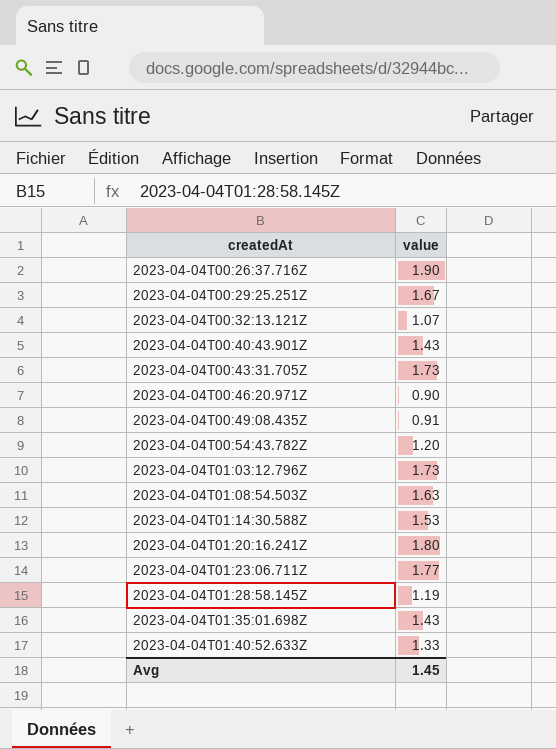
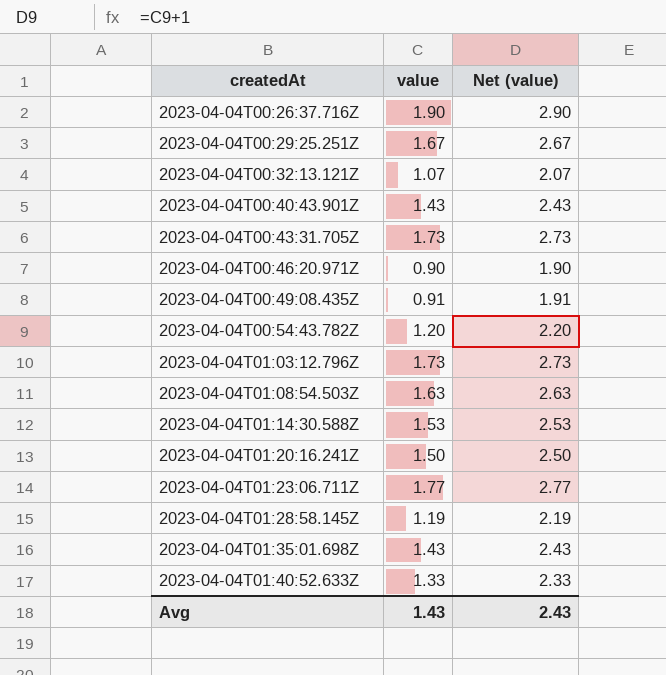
column Net (value) | formula: none -> [value] + 1
2023-04-04T01:20:16.241Z | value: 1.80 -> 1.50
Avg | value: 1.45 -> 1.43

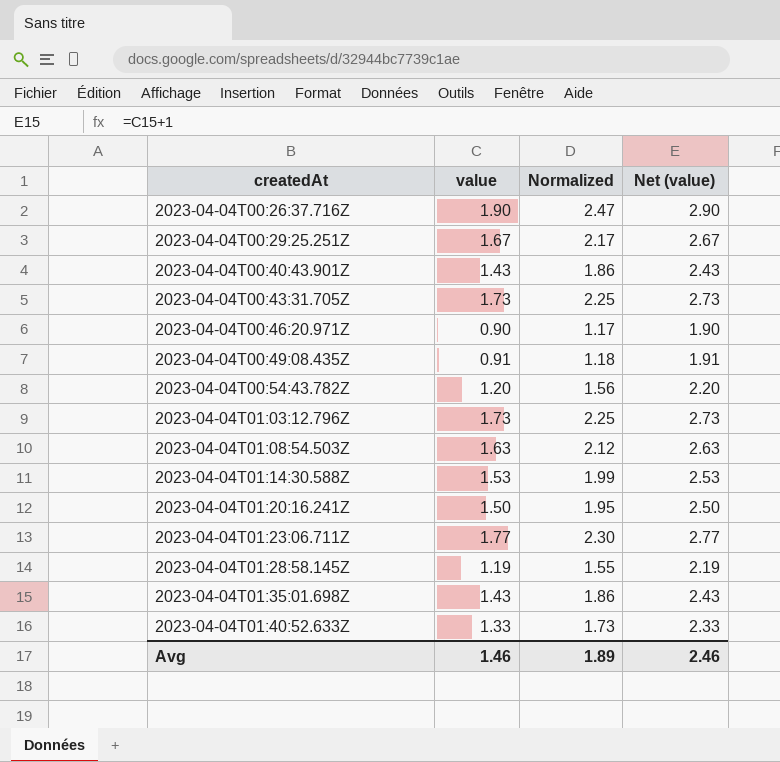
column Normalized | formula: none -> [value] * 1.3
row 2023-04-04T00:32:13.121Z: 1.07 | 2.07 -> none
Avg | value: 1.43 -> 1.46
Avg | Net (value): 2.43 -> 2.46

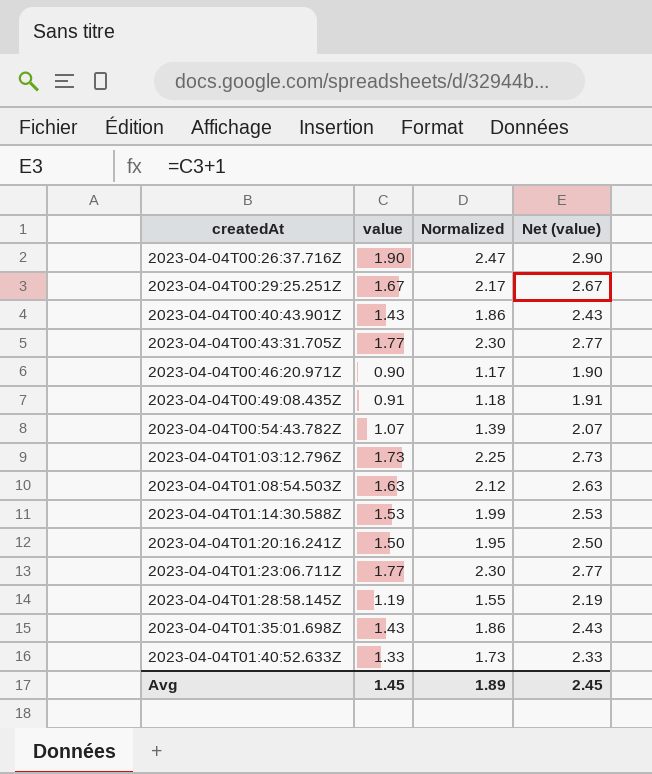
2023-04-04T00:43:31.705Z | value: 1.73 -> 1.77
2023-04-04T00:43:31.705Z | Normalized: 2.25 -> 2.30
2023-04-04T00:43:31.705Z | Net (value): 2.73 -> 2.77
2023-04-04T00:54:43.782Z | value: 1.20 -> 1.07
2023-04-04T00:54:43.782Z | Normalized: 1.56 -> 1.39
2023-04-04T00:54:43.782Z | Net (value): 2.20 -> 2.07
Avg | value: 1.46 -> 1.45
Avg | Net (value): 2.46 -> 2.45

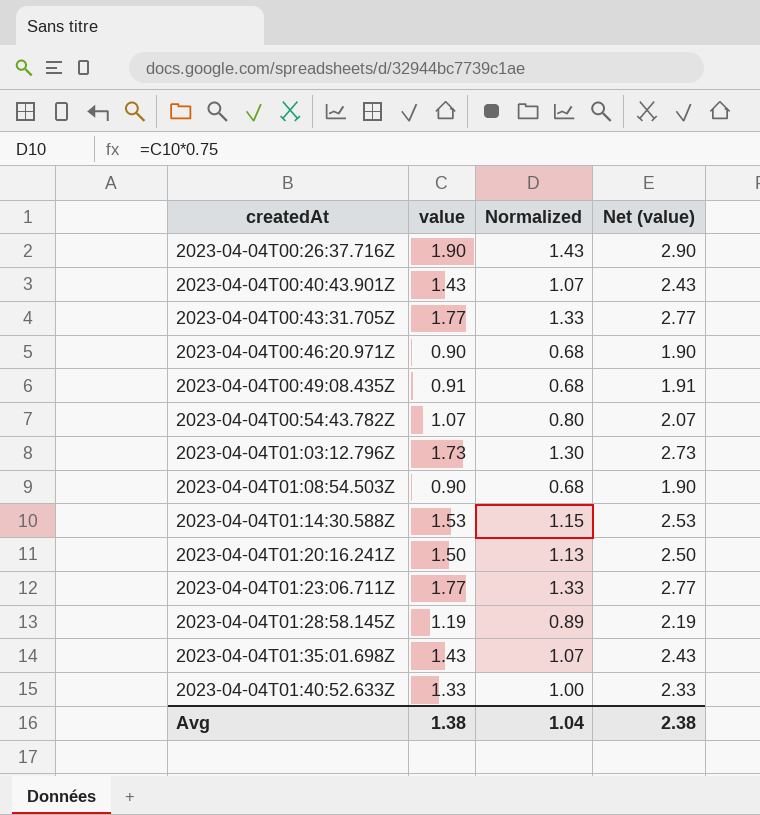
column Normalized | formula: [value] * 1.3 -> [value] * 0.75
row 2023-04-04T00:29:25.251Z: 1.67 | 2.17 | 2.67 -> none
2023-04-04T01:08:54.503Z | value: 1.63 -> 0.90
2023-04-04T01:08:54.503Z | Net (value): 2.63 -> 1.90
Avg | value: 1.45 -> 1.38
Avg | Normalized: 1.89 -> 1.04
Avg | Net (value): 2.45 -> 2.38

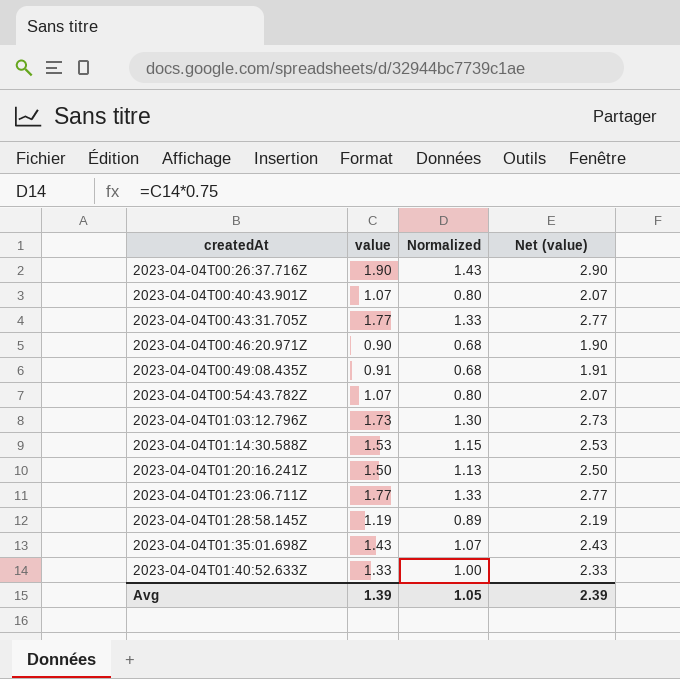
row 2023-04-04T01:08:54.503Z: 0.90 | 0.68 | 1.90 -> none
2023-04-04T00:40:43.901Z | value: 1.43 -> 1.07
2023-04-04T00:40:43.901Z | Normalized: 1.07 -> 0.80
2023-04-04T00:40:43.901Z | Net (value): 2.43 -> 2.07
Avg | value: 1.38 -> 1.39
Avg | Normalized: 1.04 -> 1.05
Avg | Net (value): 2.38 -> 2.39

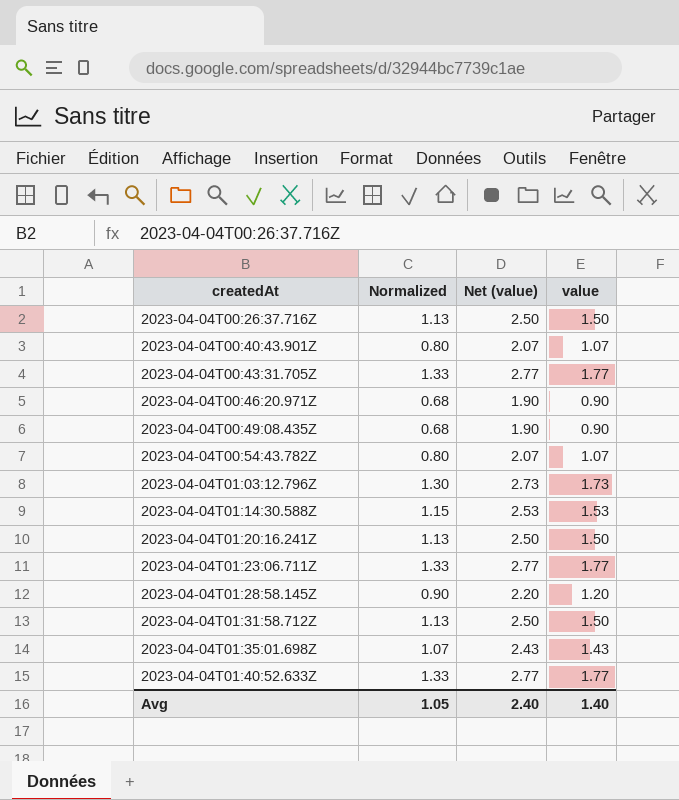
column value | position: 2 -> 4
2023-04-04T00:26:37.716Z | Normalized: 1.43 -> 1.13
2023-04-04T00:26:37.716Z | Net (value): 2.90 -> 2.50
2023-04-04T00:26:37.716Z | value: 1.90 -> 1.50
2023-04-04T00:49:08.435Z | Net (value): 1.91 -> 1.90
2023-04-04T00:49:08.435Z | value: 0.91 -> 0.90
2023-04-04T01:28:58.145Z | Normalized: 0.89 -> 0.90
2023-04-04T01:28:58.145Z | Net (value): 2.19 -> 2.20
2023-04-04T01:28:58.145Z | value: 1.19 -> 1.20
row 2023-04-04T01:31:58.712Z: none -> 1.13 | 2.50 | 1.50
2023-04-04T01:40:52.633Z | Normalized: 1.00 -> 1.33
2023-04-04T01:40:52.633Z | Net (value): 2.33 -> 2.77
2023-04-04T01:40:52.633Z | value: 1.33 -> 1.77
Avg | Net (value): 2.39 -> 2.40
Avg | value: 1.39 -> 1.40

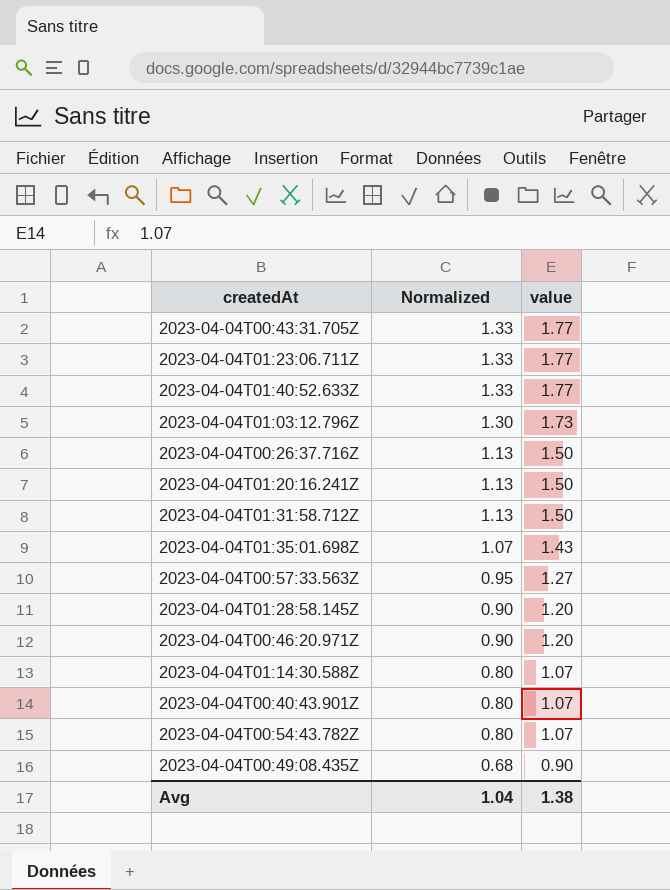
row order: createdAt ascending -> Normalized descending
column Net (value) | formula: [value] + 1 -> none
row 2023-04-04T00:57:33.563Z: none -> 0.95 | 1.27
2023-04-04T00:46:20.971Z | Normalized: 0.68 -> 0.90
2023-04-04T00:46:20.971Z | value: 0.90 -> 1.20
2023-04-04T01:14:30.588Z | Normalized: 1.15 -> 0.80
2023-04-04T01:14:30.588Z | value: 1.53 -> 1.07
Avg | Normalized: 1.05 -> 1.04
Avg | value: 1.40 -> 1.38

